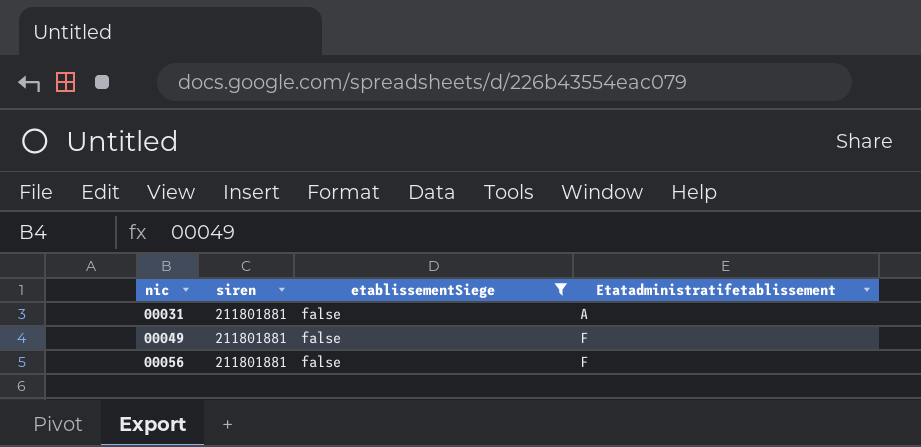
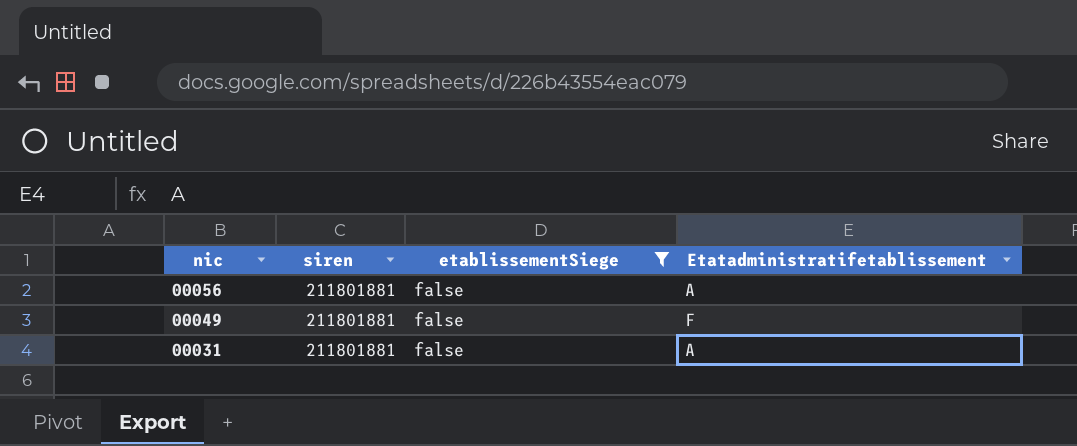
row order: nic ascending -> nic descending
00056 | Etatadministratifetablissement: F -> A

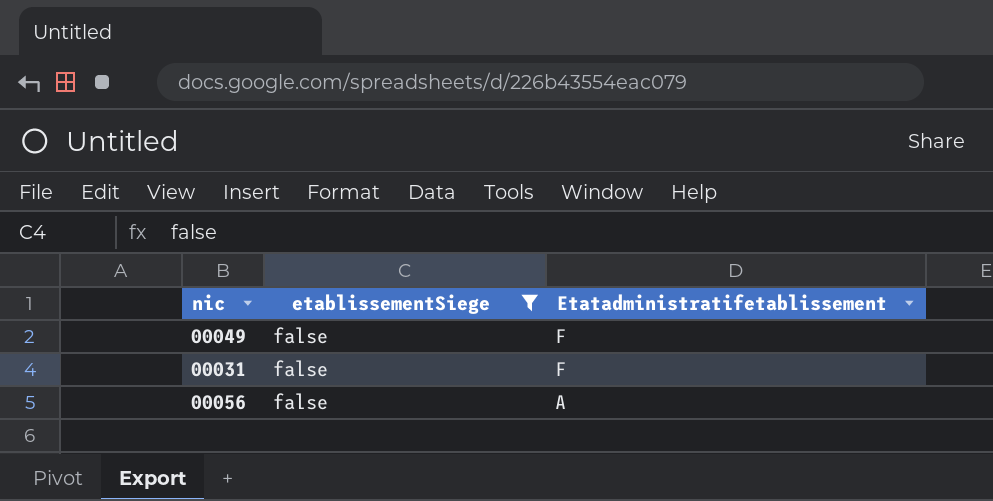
row order: nic descending -> Etatadministratifetablissement descending
column siren | position: 2 -> none
00031 | Etatadministratifetablissement: A -> F

